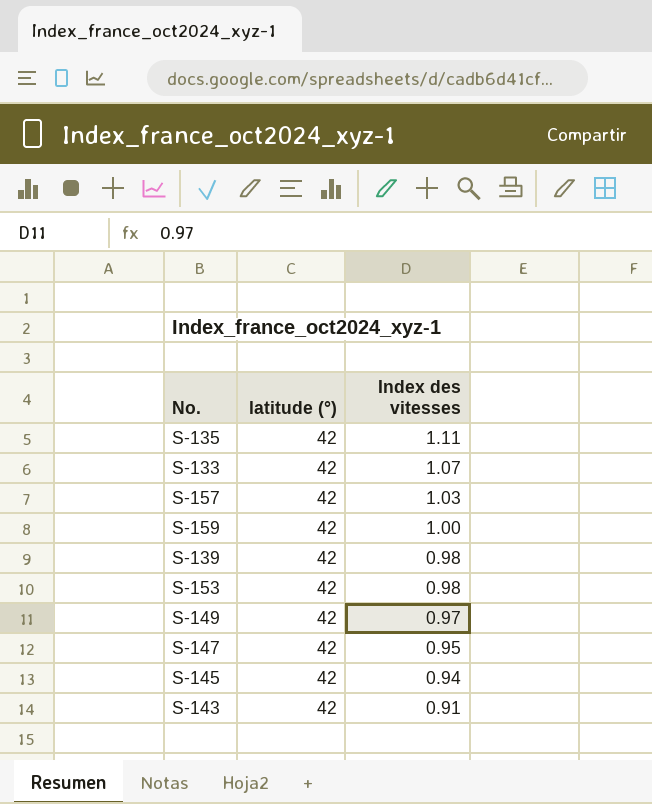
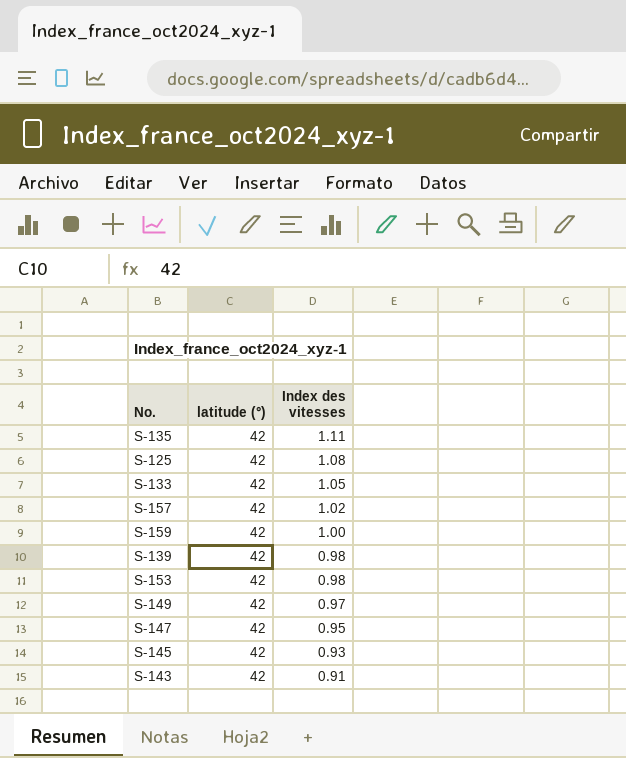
row S-125: none -> 42 | 1.08
S-133 | Index des vitesses: 1.07 -> 1.05
S-157 | Index des vitesses: 1.03 -> 1.02
S-145 | Index des vitesses: 0.94 -> 0.93

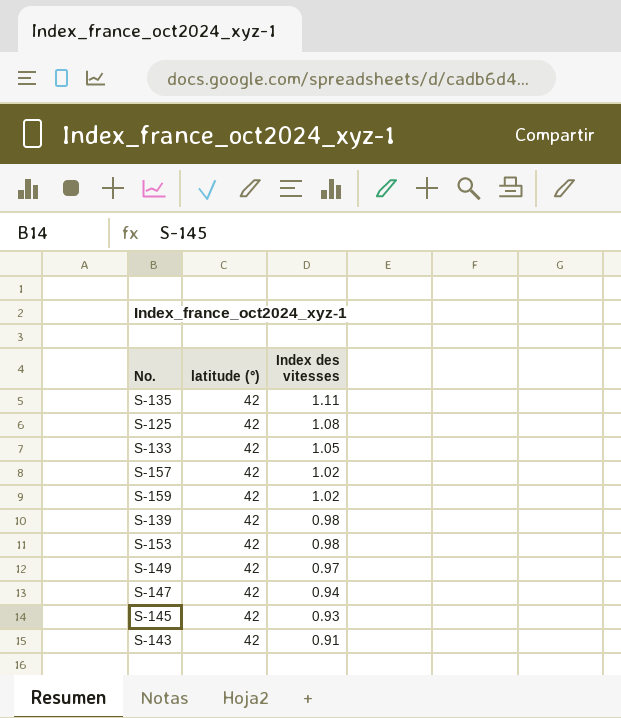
S-159 | Index des vitesses: 1.00 -> 1.02
S-147 | Index des vitesses: 0.95 -> 0.94

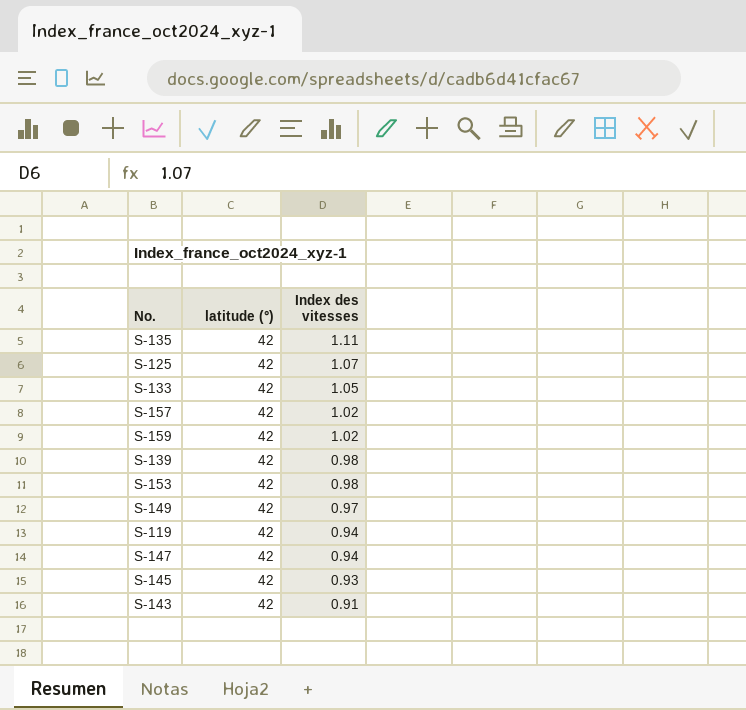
S-125 | Index des vitesses: 1.08 -> 1.07
row S-119: none -> 42 | 0.94

